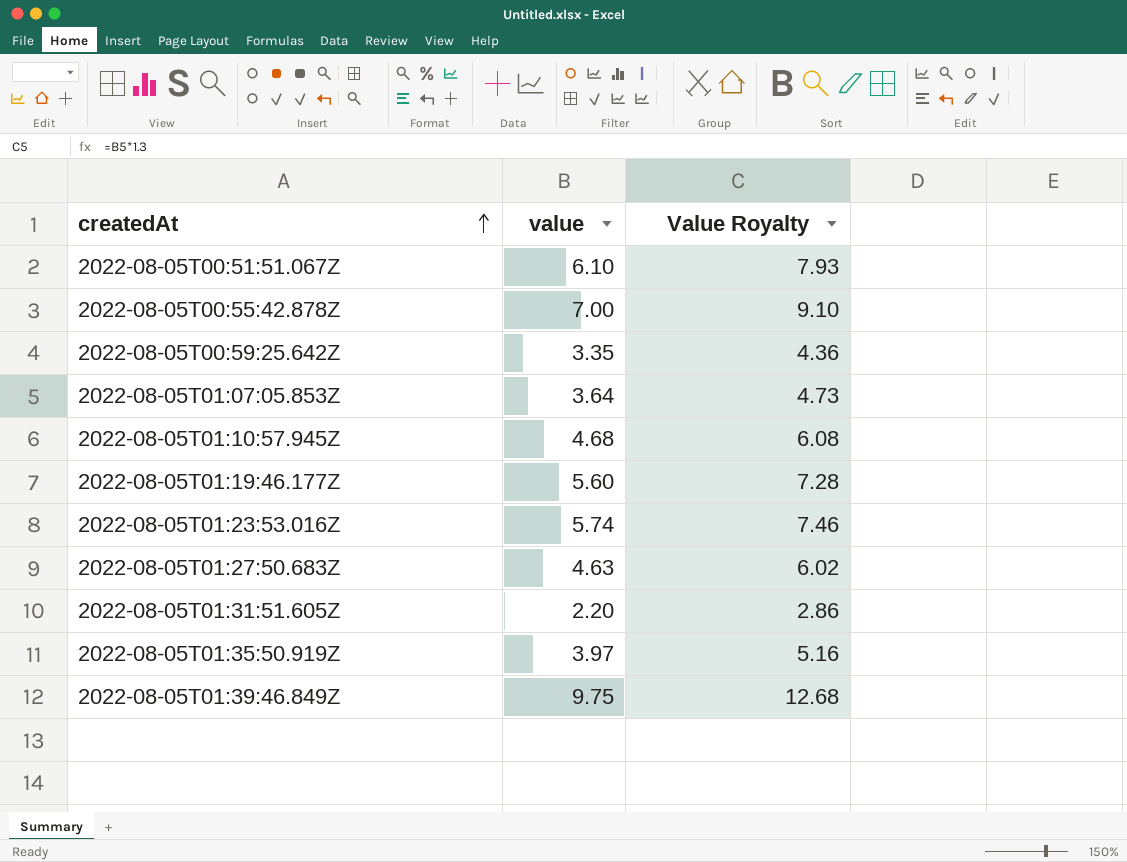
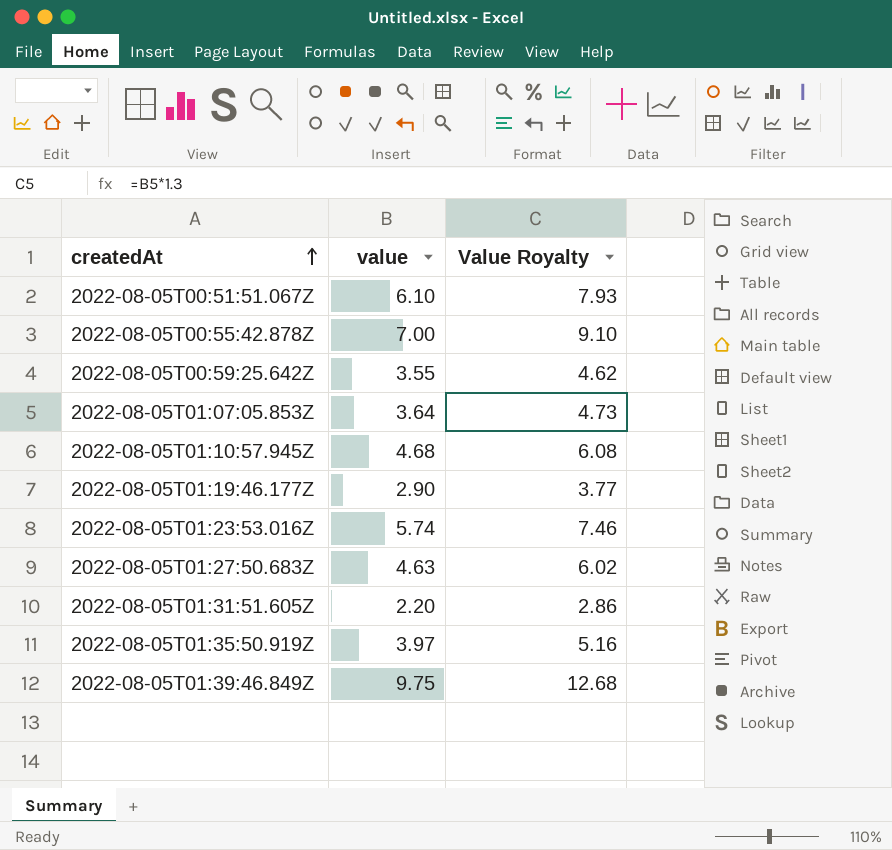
2022-08-05T00:59:25.642Z | value: 3.35 -> 3.55
2022-08-05T00:59:25.642Z | Value Royalty: 4.36 -> 4.62
2022-08-05T01:19:46.177Z | value: 5.60 -> 2.90
2022-08-05T01:19:46.177Z | Value Royalty: 7.28 -> 3.77

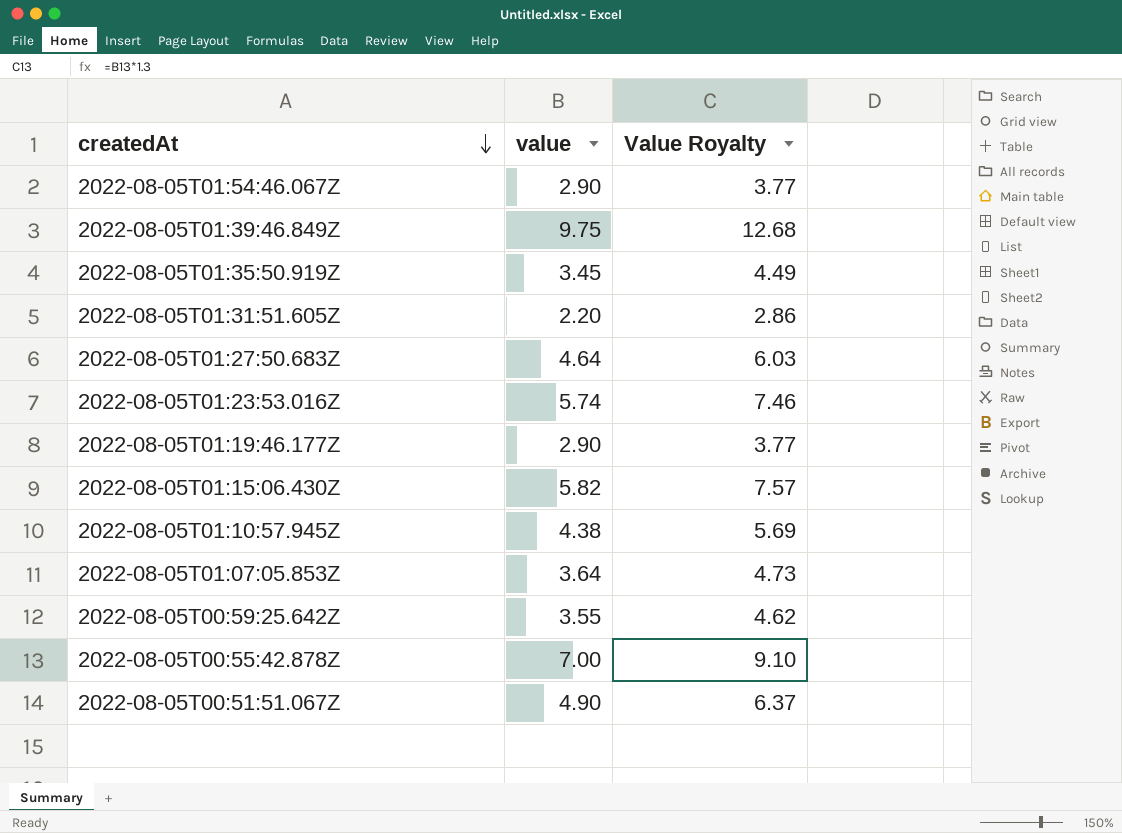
row order: createdAt ascending -> createdAt descending
row 2022-08-05T01:54:46.067Z: none -> 2.90 | 3.77
2022-08-05T01:35:50.919Z | value: 3.97 -> 3.45
2022-08-05T01:35:50.919Z | Value Royalty: 5.16 -> 4.49
2022-08-05T01:27:50.683Z | value: 4.63 -> 4.64
2022-08-05T01:27:50.683Z | Value Royalty: 6.02 -> 6.03
row 2022-08-05T01:15:06.430Z: none -> 5.82 | 7.57
2022-08-05T01:10:57.945Z | value: 4.68 -> 4.38
2022-08-05T01:10:57.945Z | Value Royalty: 6.08 -> 5.69
2022-08-05T00:51:51.067Z | value: 6.10 -> 4.90
2022-08-05T00:51:51.067Z | Value Royalty: 7.93 -> 6.37

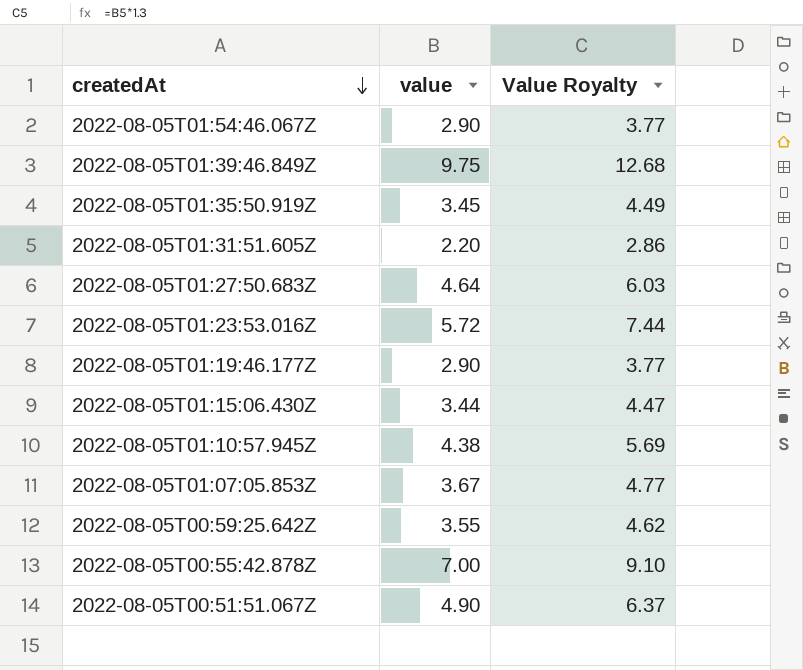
2022-08-05T01:23:53.016Z | value: 5.74 -> 5.72
2022-08-05T01:23:53.016Z | Value Royalty: 7.46 -> 7.44
2022-08-05T01:15:06.430Z | value: 5.82 -> 3.44
2022-08-05T01:15:06.430Z | Value Royalty: 7.57 -> 4.47
2022-08-05T01:07:05.853Z | value: 3.64 -> 3.67
2022-08-05T01:07:05.853Z | Value Royalty: 4.73 -> 4.77

